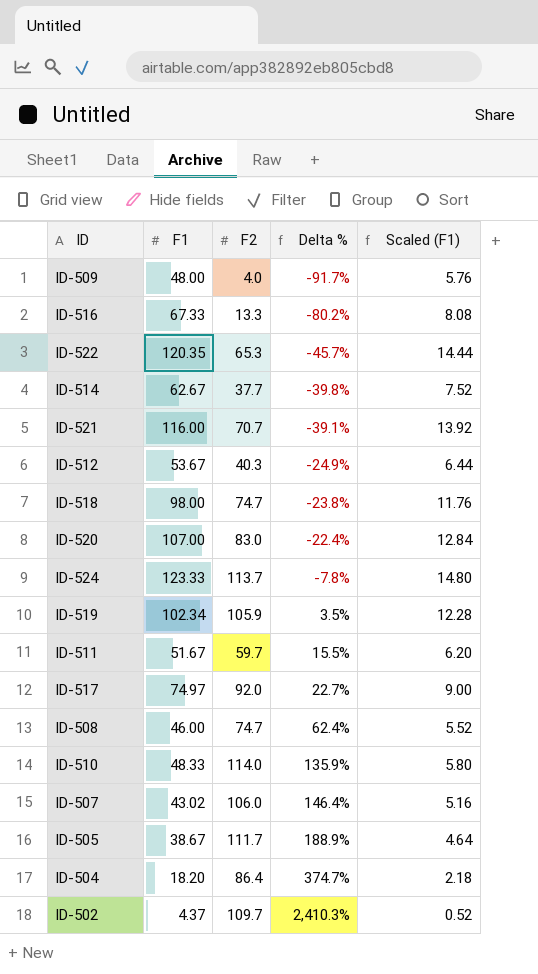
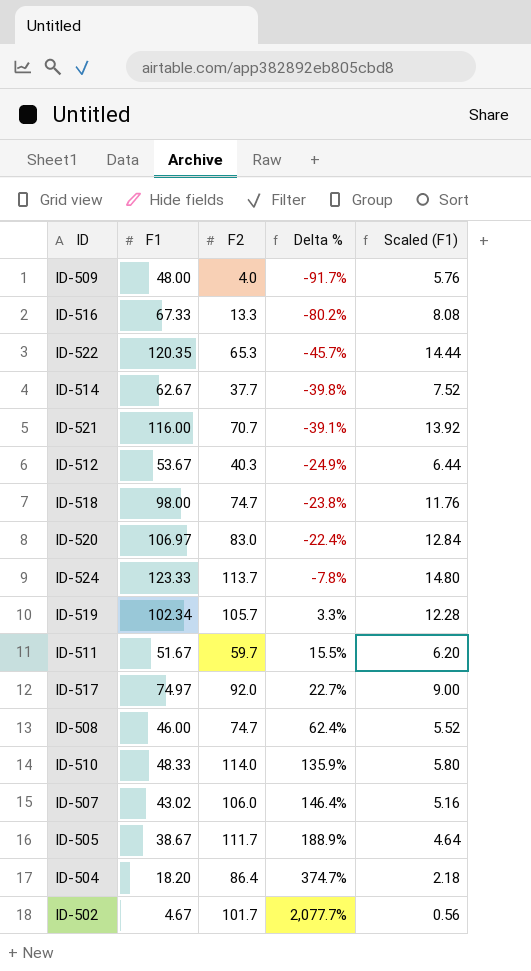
ID-520 | F1: 107.00 -> 106.97
ID-519 | F2: 105.9 -> 105.7
ID-519 | Delta %: 3.5% -> 3.3%
ID-502 | F1: 4.37 -> 4.67
ID-502 | F2: 109.7 -> 101.7
ID-502 | Delta %: 2,410.3% -> 2,077.7%
ID-502 | Scaled (F1): 0.52 -> 0.56

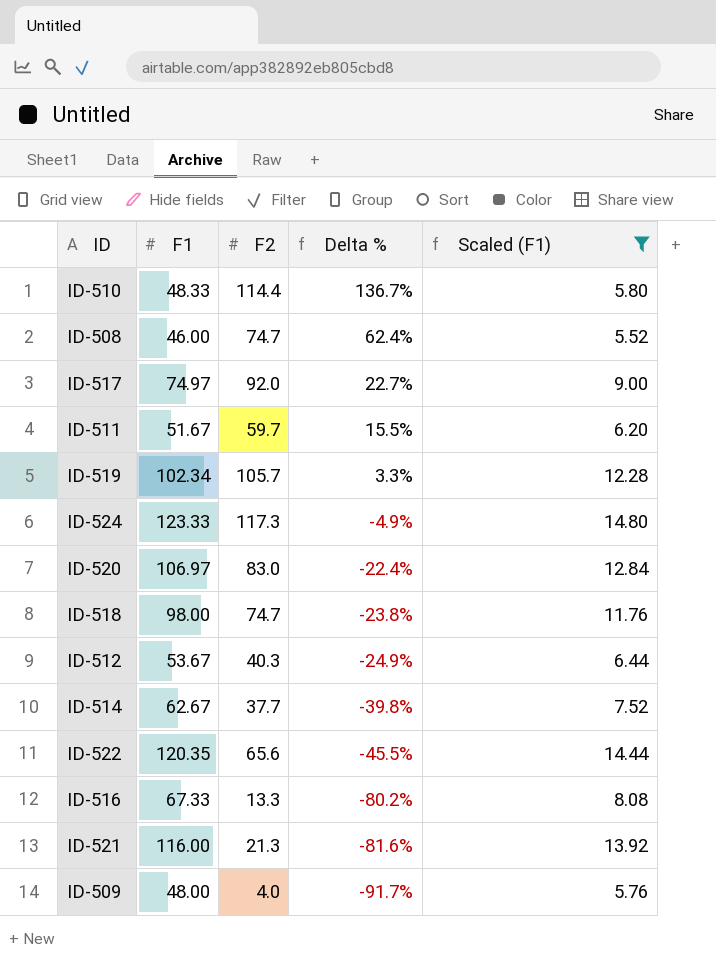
filter: none -> Scaled (F1) >= 5.52
row order: Delta % ascending -> Delta % descending
ID-510 | F2: 114.0 -> 114.4
ID-510 | Delta %: 135.9% -> 136.7%
ID-524 | F2: 113.7 -> 117.3
ID-524 | Delta %: -7.8% -> -4.9%
ID-522 | F2: 65.3 -> 65.6
ID-522 | Delta %: -45.7% -> -45.5%
ID-521 | F2: 70.7 -> 21.3
ID-521 | Delta %: -39.1% -> -81.6%

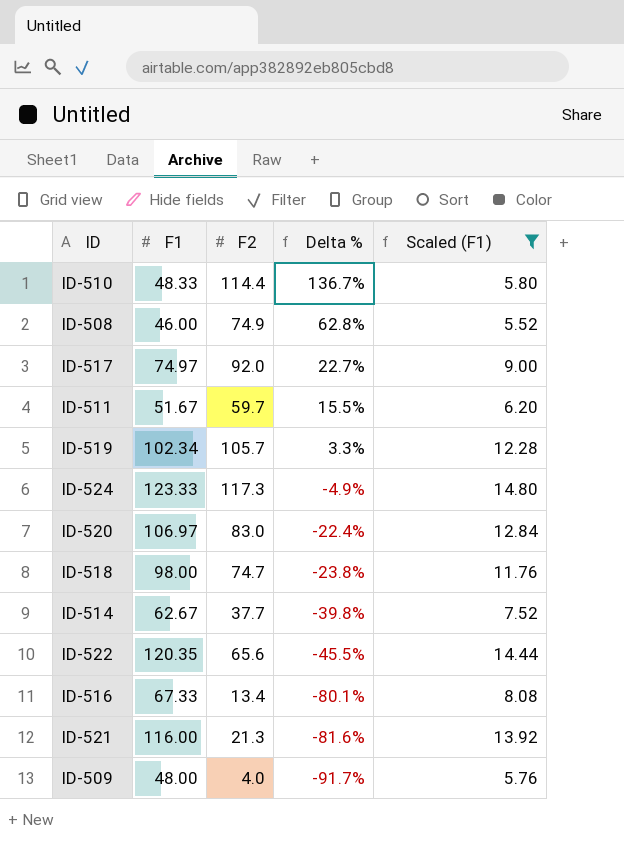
row ID-512: 53.67 | 40.3 | -24.9% | 6.44 -> none
ID-508 | F2: 74.7 -> 74.9
ID-508 | Delta %: 62.4% -> 62.8%
ID-516 | F2: 13.3 -> 13.4
ID-516 | Delta %: -80.2% -> -80.1%

